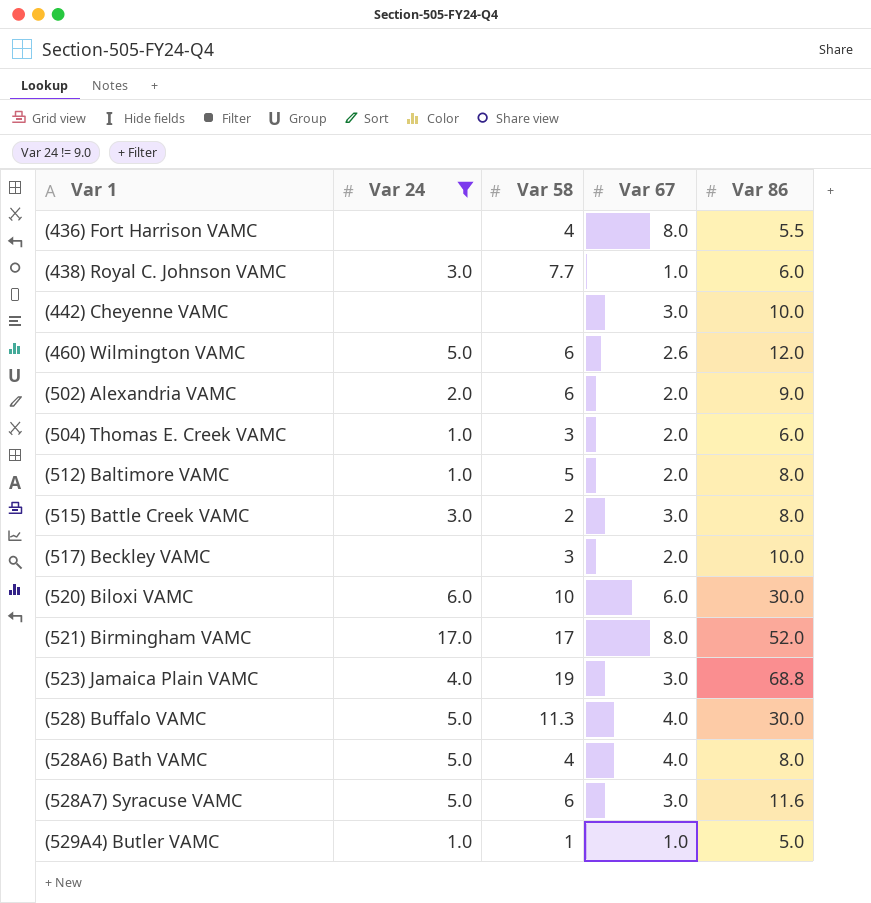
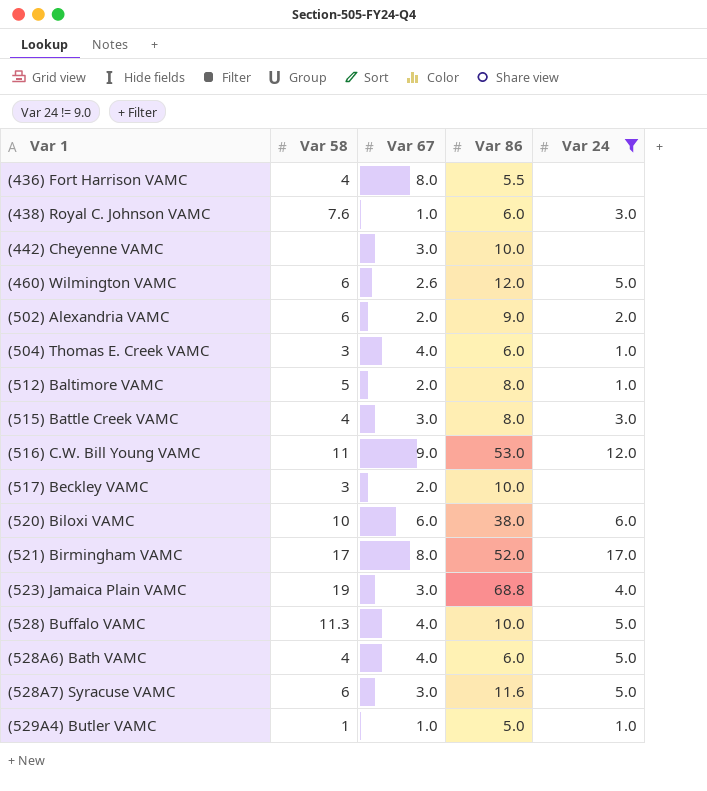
column Var 24 | position: 2 -> 5
(438) Royal C. Johnson VAMC | Var 58: 7.7 -> 7.6
(504) Thomas E. Creek VAMC | Var 67: 2.0 -> 4.0
(515) Battle Creek VAMC | Var 58: 2 -> 4
row (516) C.W. Bill Young VAMC: none -> 11 | 9.0 | 53.0 | 12.0
(520) Biloxi VAMC | Var 86: 30.0 -> 38.0
(528) Buffalo VAMC | Var 86: 30.0 -> 10.0
(528A6) Bath VAMC | Var 86: 8.0 -> 6.0

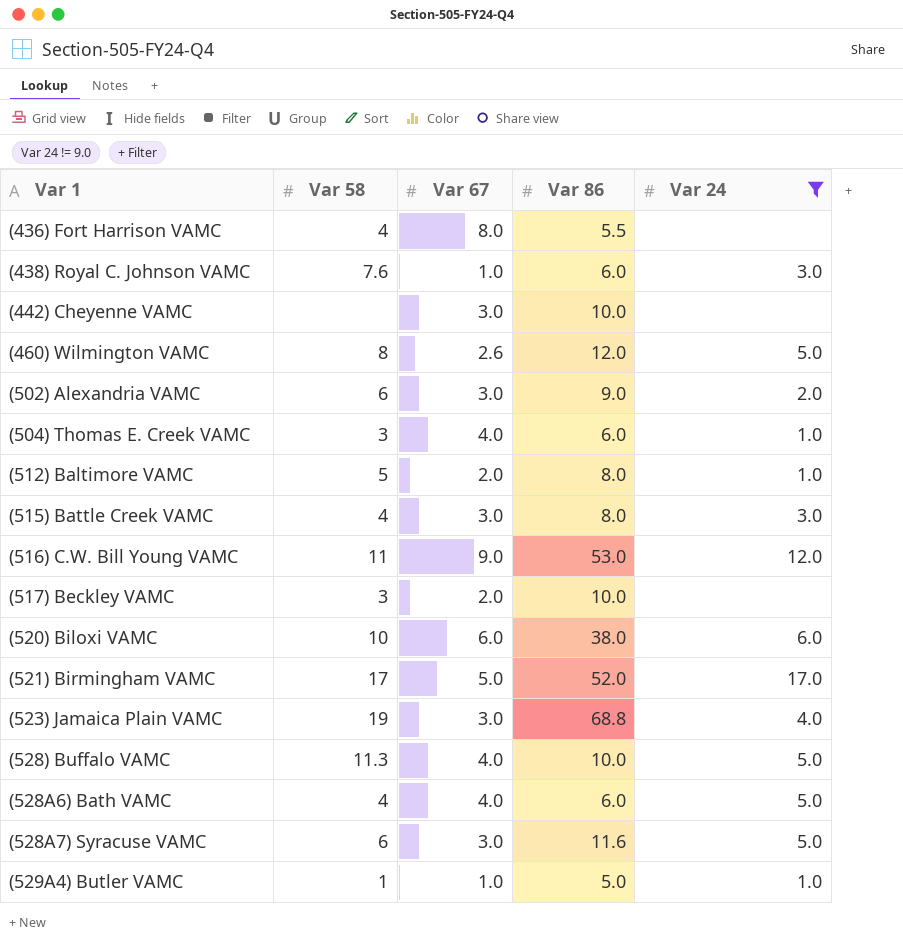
(460) Wilmington VAMC | Var 58: 6 -> 8
(502) Alexandria VAMC | Var 67: 2.0 -> 3.0
(521) Birmingham VAMC | Var 67: 8.0 -> 5.0

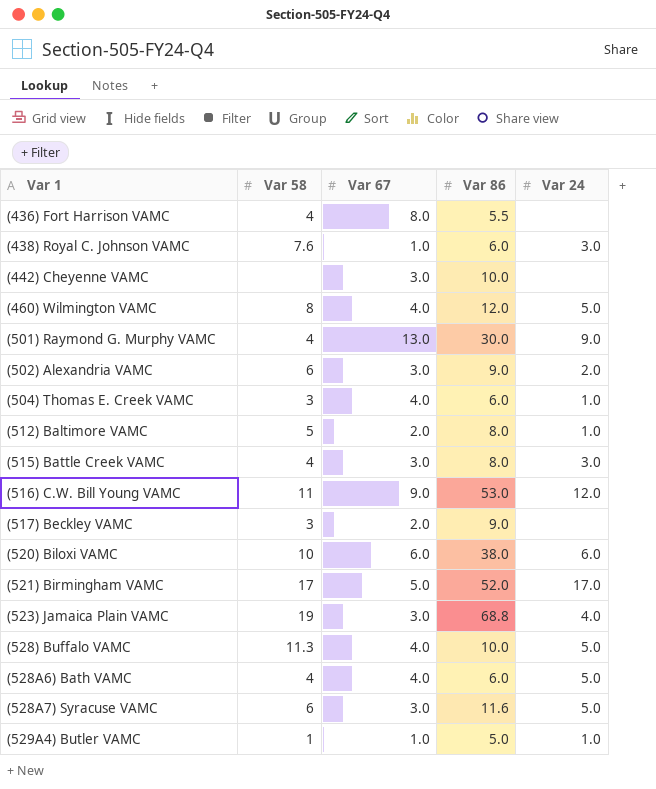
filter: Var 24 != 9.0 -> none
(460) Wilmington VAMC | Var 67: 2.6 -> 4.0
(517) Beckley VAMC | Var 86: 10.0 -> 9.0

